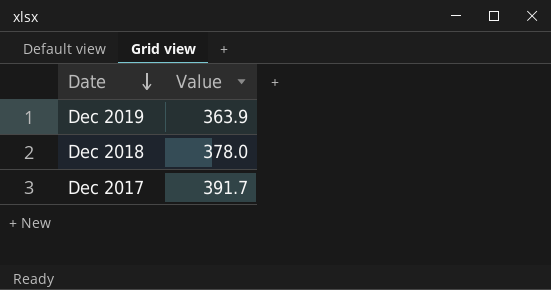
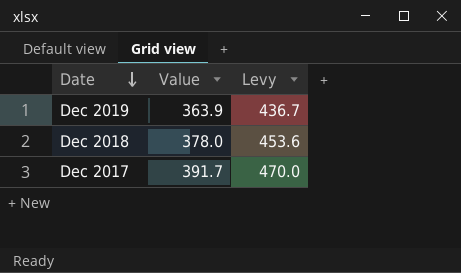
column Levy | formula: none -> [Value] * 1.2

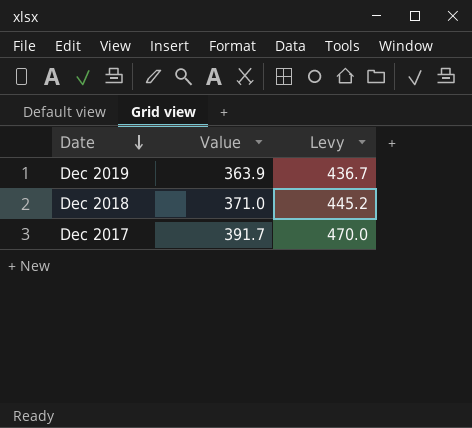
Dec 2018 | Value: 378.0 -> 371.0
Dec 2018 | Levy: 453.6 -> 445.2

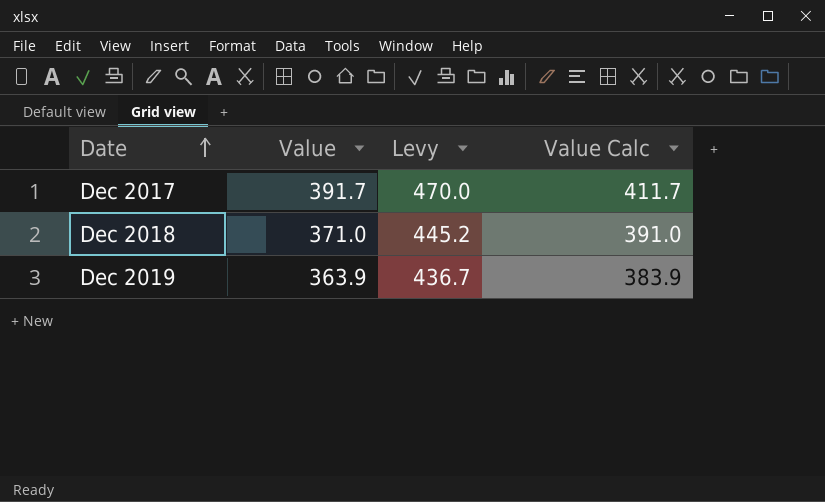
row order: Date descending -> Date ascending
column Value Calc | formula: none -> [Value] + 20

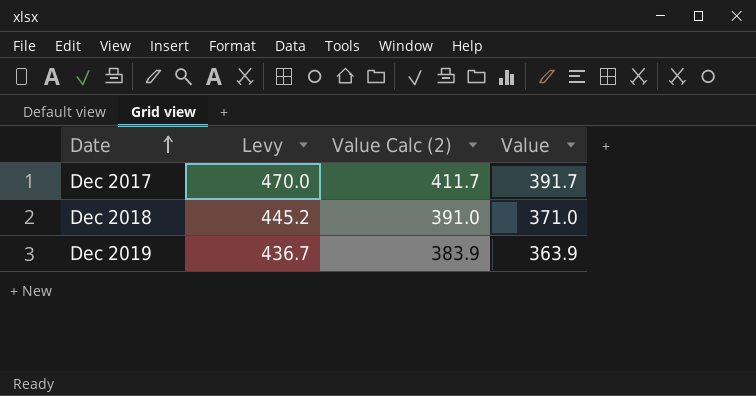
column name: Value Calc -> Value Calc (2)
column Value | position: 2 -> 4

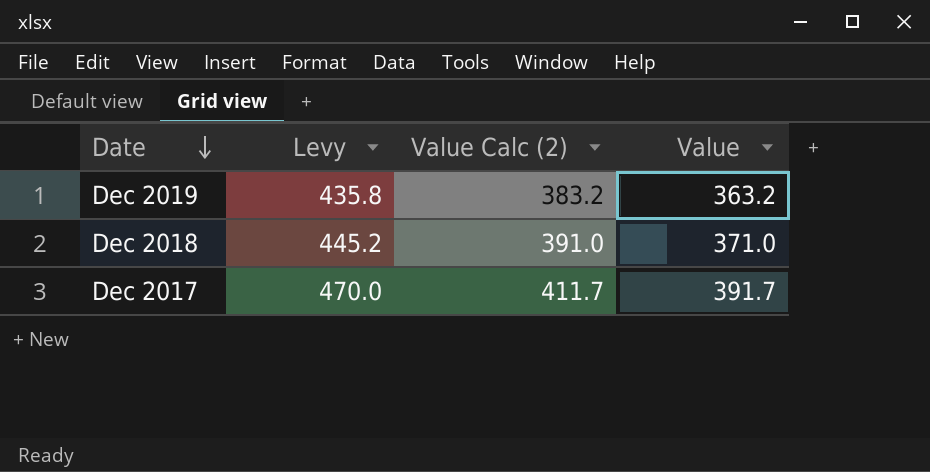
row order: Date ascending -> Date descending
Dec 2019 | Levy: 436.7 -> 435.8
Dec 2019 | Value Calc (2): 383.9 -> 383.2
Dec 2019 | Value: 363.9 -> 363.2

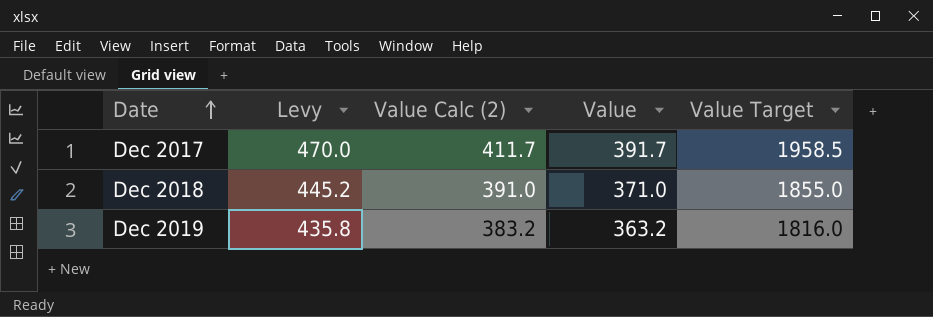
row order: Date descending -> Date ascending
column Value Target | formula: none -> [Value] * 5

